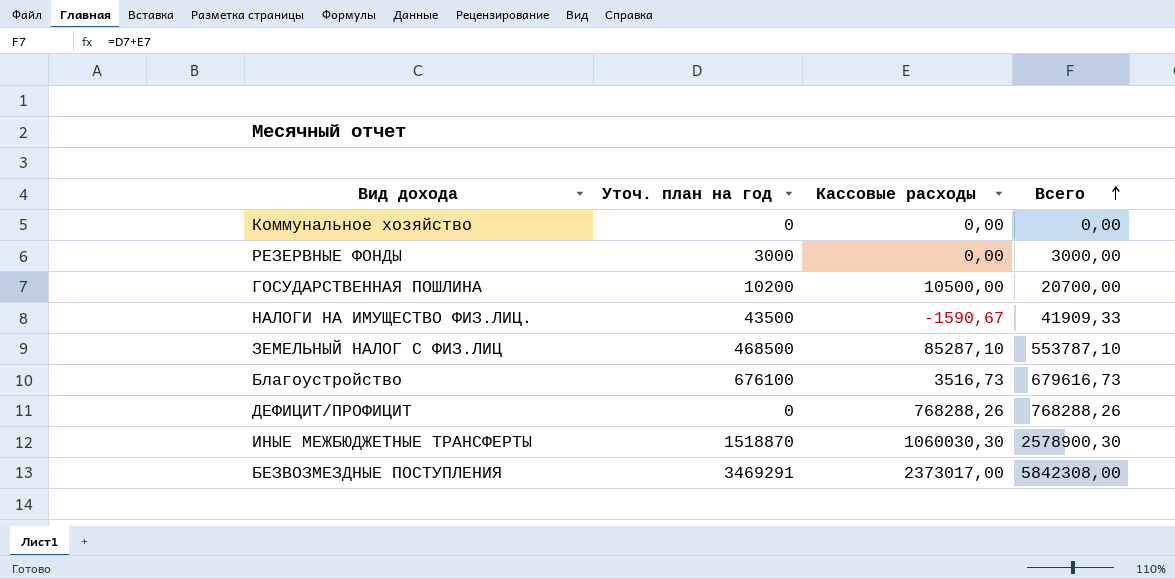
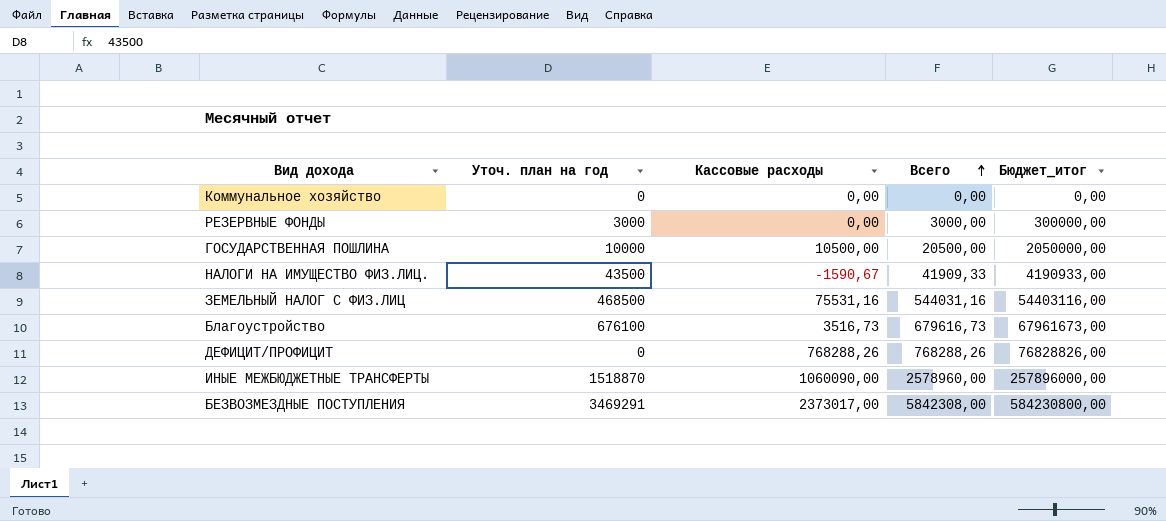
column Бюджет_итог | formula: none -> [Всего] * 100
ГОСУДАРСТВЕННАЯ ПОШЛИНА | Уточ. план на год: 10200 -> 10000
ГОСУДАРСТВЕННАЯ ПОШЛИНА | Всего: 20700,00 -> 20500,00
ЗЕМЕЛЬНЫЙ НАЛОГ С ФИЗ.ЛИЦ | Кассовые расходы: 85287,10 -> 75531,16
ЗЕМЕЛЬНЫЙ НАЛОГ С ФИЗ.ЛИЦ | Всего: 553787,10 -> 544031,16
ИНЫЕ МЕЖБЮДЖЕТНЫЕ ТРАНСФЕРТЫ | Кассовые расходы: 1060030,30 -> 1060090,00
ИНЫЕ МЕЖБЮДЖЕТНЫЕ ТРАНСФЕРТЫ | Всего: 2578900,30 -> 2578960,00

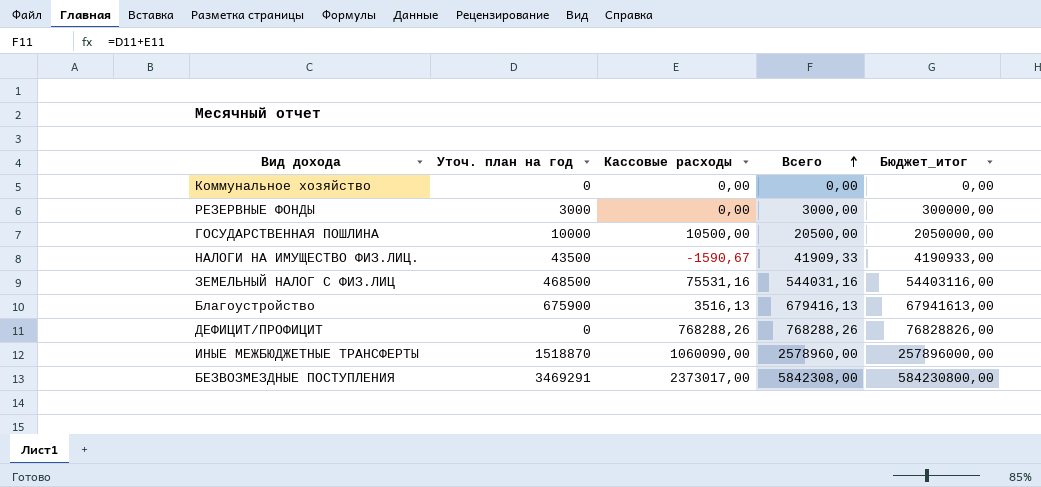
Благоустройство | Уточ. план на год: 676100 -> 675900
Благоустройство | Кассовые расходы: 3516,73 -> 3516,13
Благоустройство | Всего: 679616,73 -> 679416,13
Благоустройство | Бюджет_итог: 67961673,00 -> 67941613,00

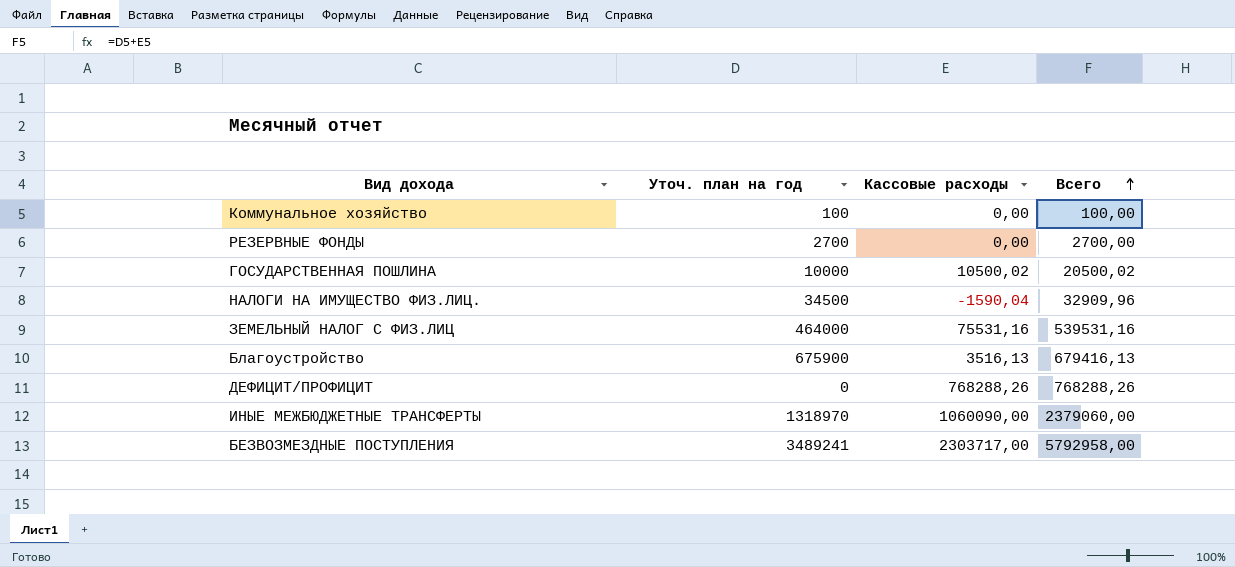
column Бюджет_итог | formula: [Всего] * 100 -> none
Коммунальное хозяйство | Уточ. план на год: 0 -> 100
Коммунальное хозяйство | Всего: 0,00 -> 100,00
РЕЗЕРВНЫЕ ФОНДЫ | Уточ. план на год: 3000 -> 2700
РЕЗЕРВНЫЕ ФОНДЫ | Всего: 3000,00 -> 2700,00
ГОСУДАРСТВЕННАЯ ПОШЛИНА | Кассовые расходы: 10500,00 -> 10500,02
ГОСУДАРСТВЕННАЯ ПОШЛИНА | Всего: 20500,00 -> 20500,02
НАЛОГИ НА ИМУЩЕСТВО ФИЗ.ЛИЦ. | Уточ. план на год: 43500 -> 34500
НАЛОГИ НА ИМУЩЕСТВО ФИЗ.ЛИЦ. | Кассовые расходы: -1590,67 -> -1590,04
НАЛОГИ НА ИМУЩЕСТВО ФИЗ.ЛИЦ. | Всего: 41909,33 -> 32909,96
ЗЕМЕЛЬНЫЙ НАЛОГ С ФИЗ.ЛИЦ | Уточ. план на год: 468500 -> 464000
ЗЕМЕЛЬНЫЙ НАЛОГ С ФИЗ.ЛИЦ | Всего: 544031,16 -> 539531,16
ИНЫЕ МЕЖБЮДЖЕТНЫЕ ТРАНСФЕРТЫ | Уточ. план на год: 1518870 -> 1318970
ИНЫЕ МЕЖБЮДЖЕТНЫЕ ТРАНСФЕРТЫ | Всего: 2578960,00 -> 2379060,00
БЕЗВОЗМЕЗДНЫЕ ПОСТУПЛЕНИЯ | Уточ. план на год: 3469291 -> 3489241
БЕЗВОЗМЕЗДНЫЕ ПОСТУПЛЕНИЯ | Кассовые расходы: 2373017,00 -> 2303717,00
БЕЗВОЗМЕЗДНЫЕ ПОСТУПЛЕНИЯ | Всего: 5842308,00 -> 5792958,00

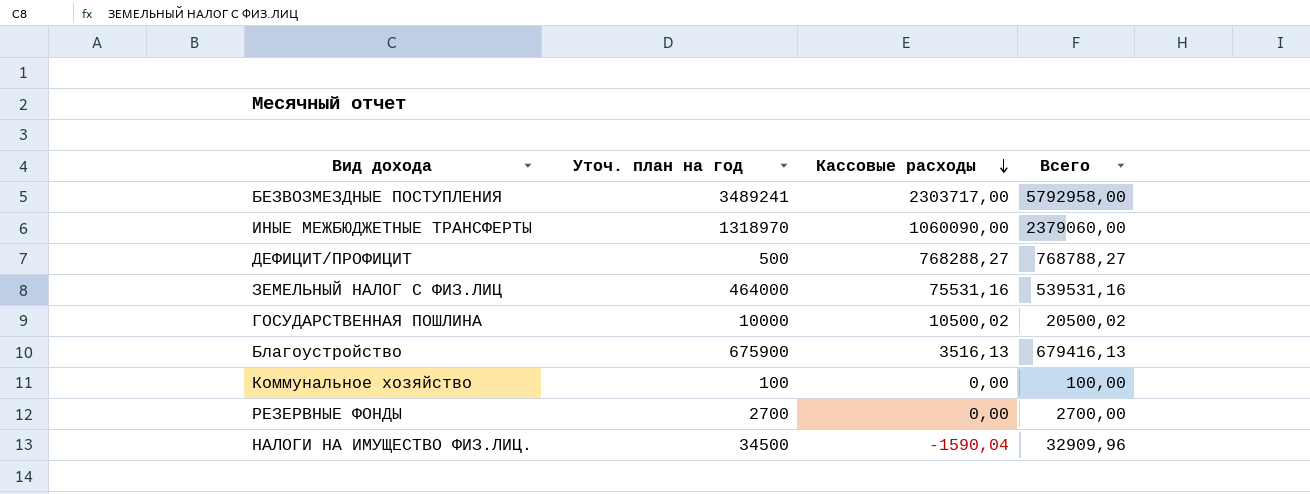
row order: Всего ascending -> Кассовые расходы descending
ДЕФИЦИТ/ПРОФИЦИТ | Уточ. план на год: 0 -> 500
ДЕФИЦИТ/ПРОФИЦИТ | Кассовые расходы: 768288,26 -> 768288,27
ДЕФИЦИТ/ПРОФИЦИТ | Всего: 768288,26 -> 768788,27

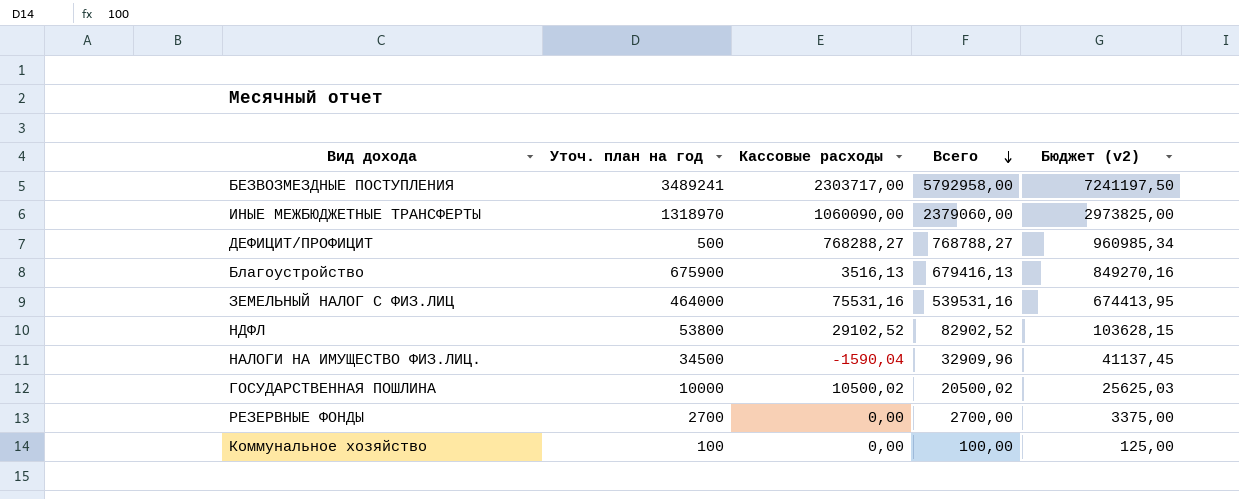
row order: Кассовые расходы descending -> Всего descending
column Бюджет (v2) | formula: none -> [Всего] * 1,25
row НДФЛ: none -> 53800 | 29102,52 | 82902,52 | 103628,15

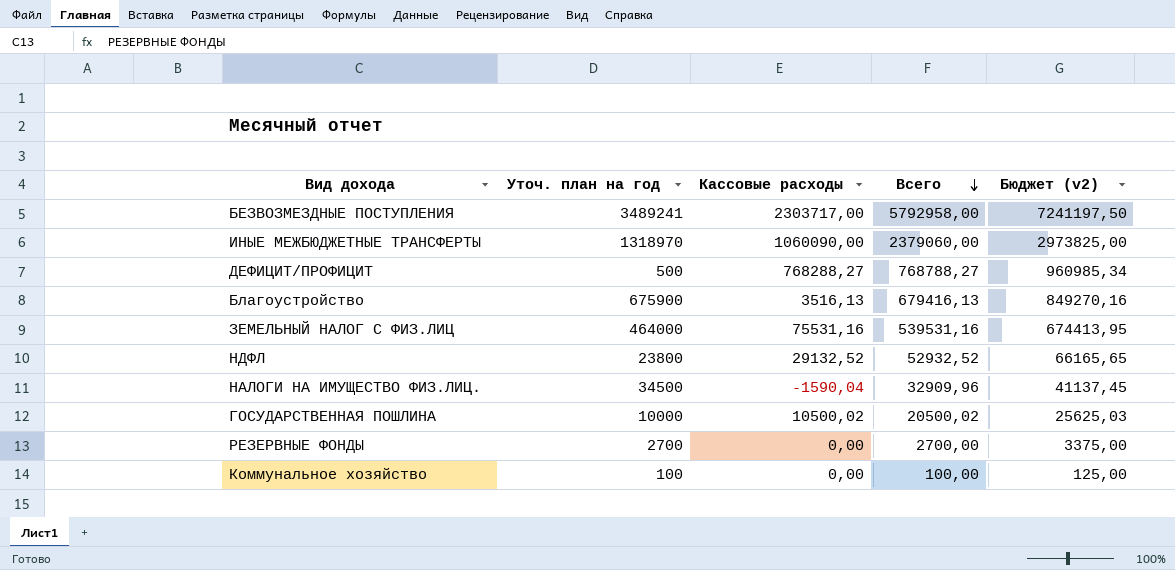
НДФЛ | Уточ. план на год: 53800 -> 23800
НДФЛ | Кассовые расходы: 29102,52 -> 29132,52
НДФЛ | Всего: 82902,52 -> 52932,52
НДФЛ | Бюджет (v2): 103628,15 -> 66165,65

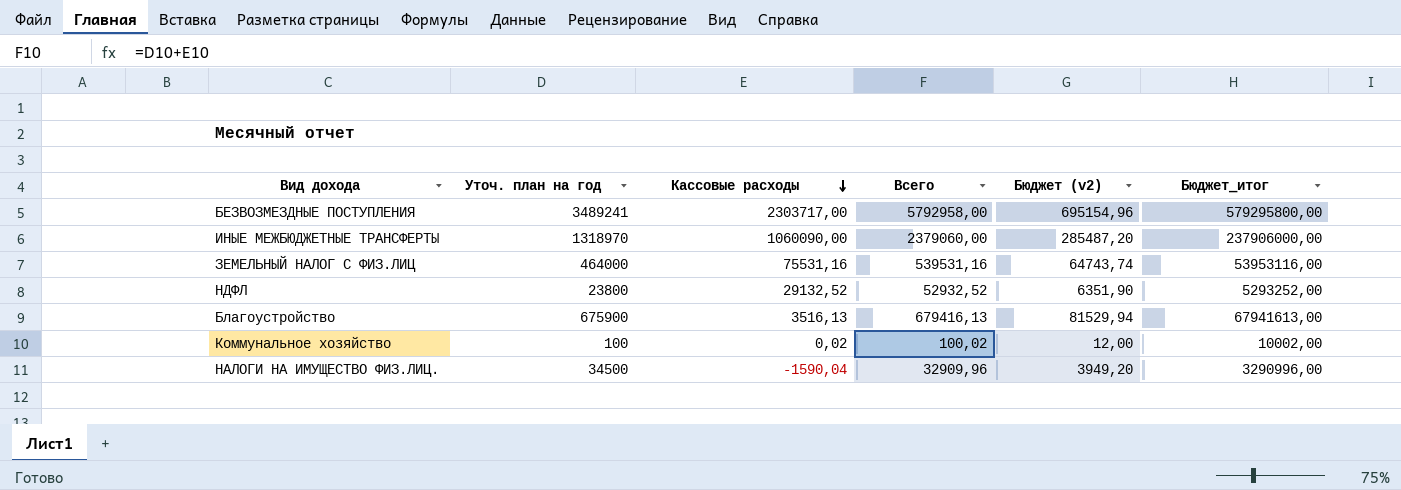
row order: Всего descending -> Кассовые расходы descending
column Бюджет (v2) | formula: [Всего] * 1,25 -> [Всего] * 0,12
column Бюджет_итог | formula: none -> [Всего] * 100
row ДЕФИЦИТ/ПРОФИЦИТ: 500 | 768288,27 | 768788,27 | 960985,34 -> none
row ГОСУДАРСТВЕННАЯ ПОШЛИНА: 10000 | 10500,02 | 20500,02 | 25625,03 -> none
row РЕЗЕРВНЫЕ ФОНДЫ: 2700 | 0,00 | 2700,00 | 3375,00 -> none
Коммунальное хозяйство | Кассовые расходы: 0,00 -> 0,02
Коммунальное хозяйство | Всего: 100,00 -> 100,02

